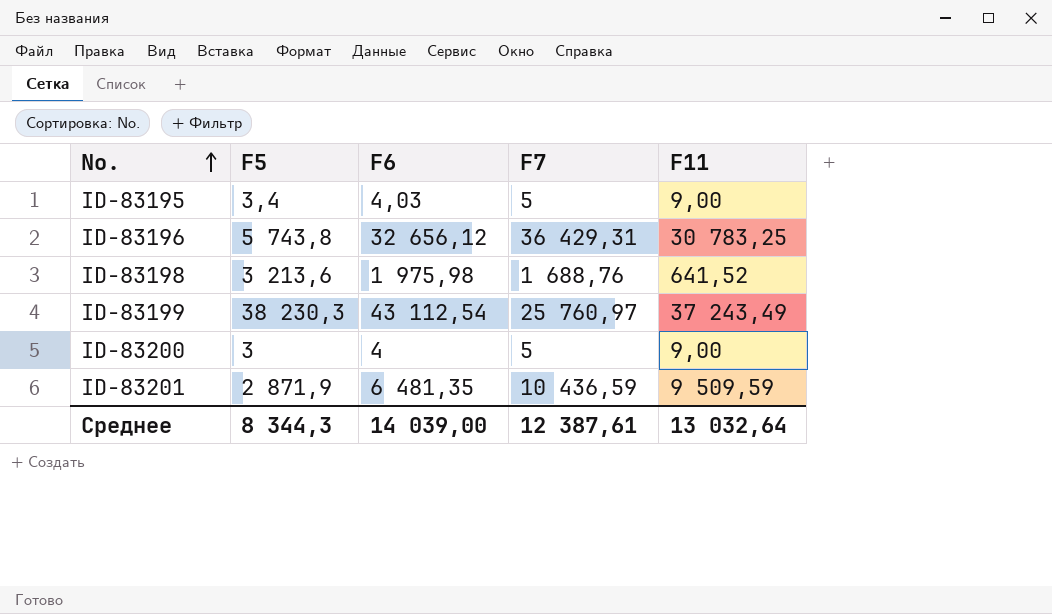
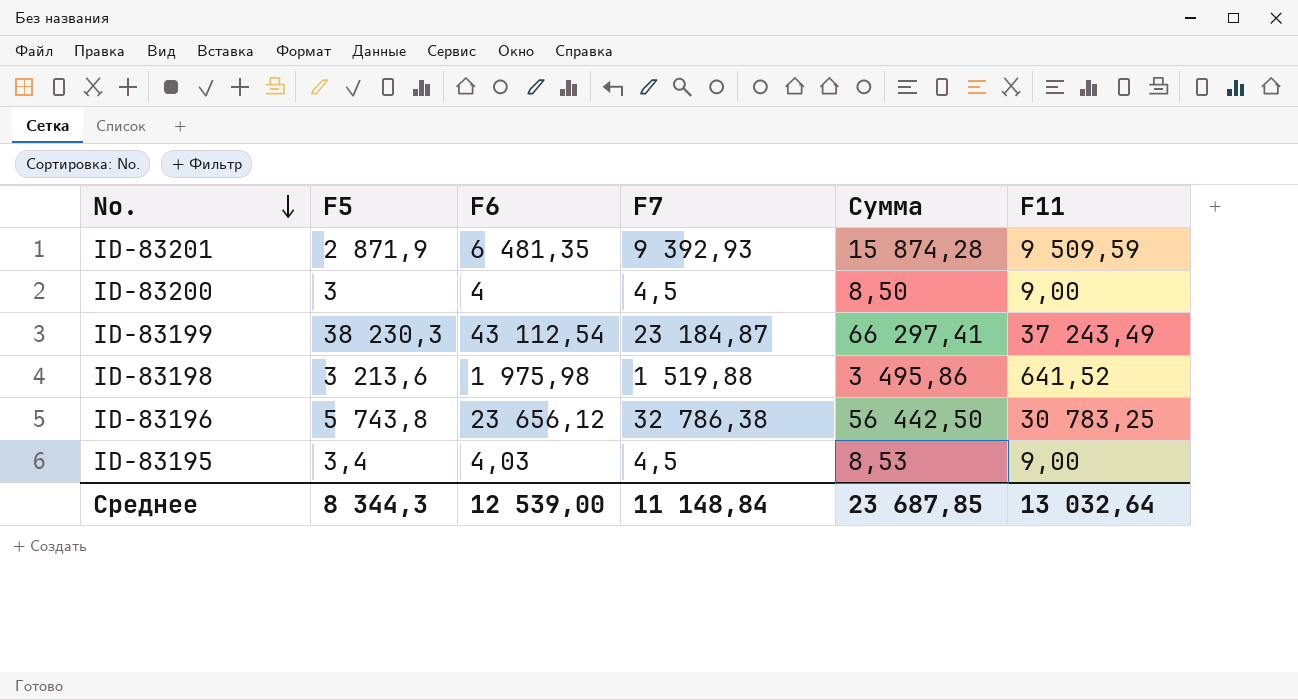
row order: No. ascending -> No. descending
column Сумма | formula: none -> [F6] + [F7]
ID-83201 | F7: 10 436,59 -> 9 392,93
ID-83200 | F7: 5 -> 4,5
ID-83199 | F7: 25 760,97 -> 23 184,87
ID-83198 | F7: 1 688,76 -> 1 519,88
ID-83196 | F6: 32 656,12 -> 23 656,12
ID-83196 | F7: 36 429,31 -> 32 786,38
ID-83195 | F7: 5 -> 4,5
Среднее | F6: 14 039,00 -> 12 539,00
Среднее | F7: 12 387,61 -> 11 148,84

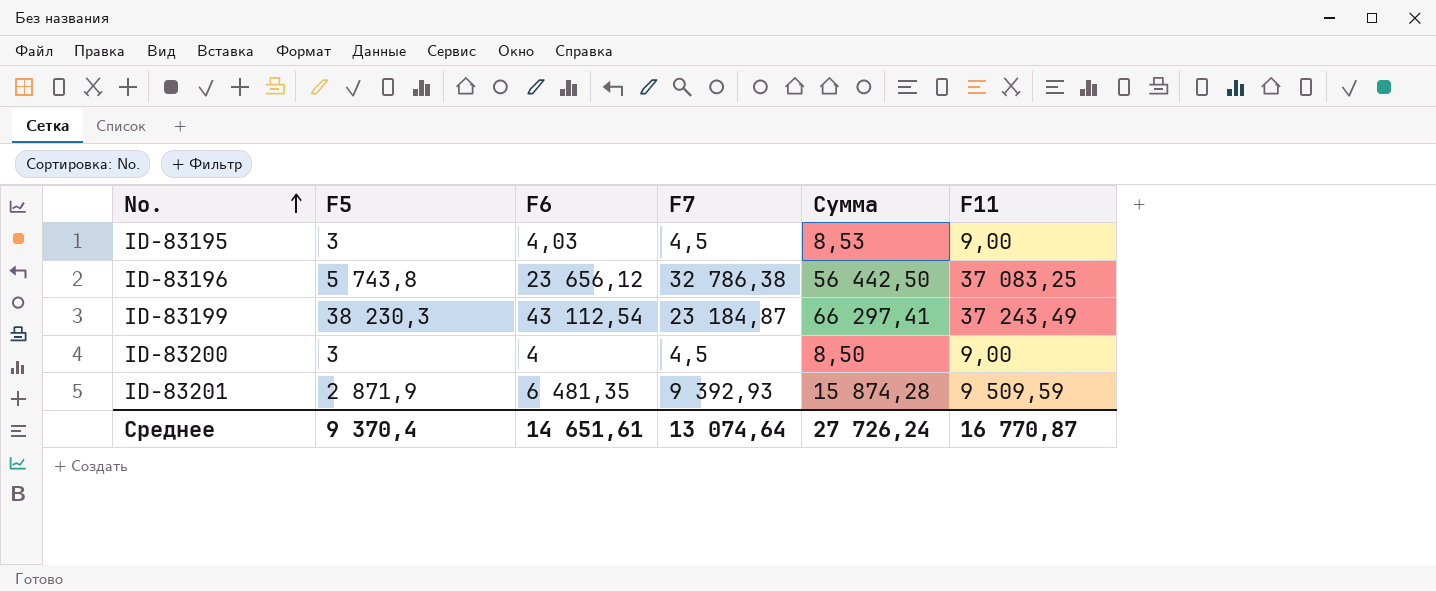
row order: No. descending -> No. ascending
row ID-83198: 3 213,6 | 1 975,98 | 1 519,88 | 3 495,86 | 641,52 -> none
ID-83195 | F5: 3,4 -> 3
ID-83196 | F11: 30 783,25 -> 37 083,25
Среднее | F5: 8 344,3 -> 9 370,4
Среднее | F6: 12 539,00 -> 14 651,61
Среднее | F7: 11 148,84 -> 13 074,64
Среднее | Сумма: 23 687,85 -> 27 726,24
Среднее | F11: 13 032,64 -> 16 770,87

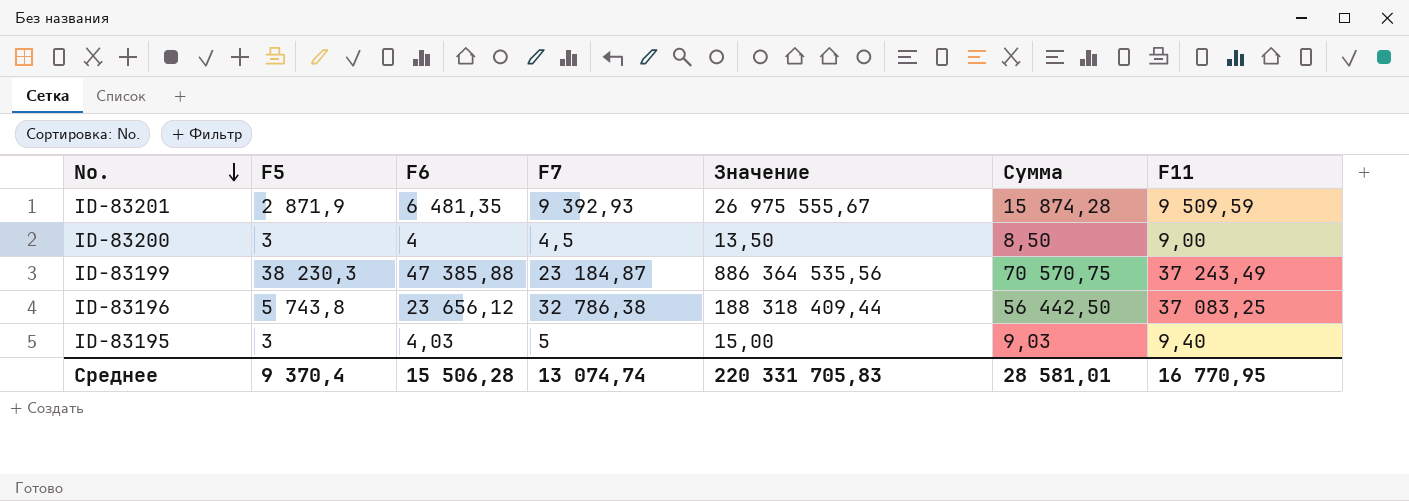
row order: No. ascending -> No. descending
column Значение | formula: none -> [F5] * [F7]
ID-83199 | F6: 43 112,54 -> 47 385,88
ID-83199 | Сумма: 66 297,41 -> 70 570,75
ID-83195 | F7: 4,5 -> 5
ID-83195 | Сумма: 8,53 -> 9,03
ID-83195 | F11: 9,00 -> 9,40
Среднее | F6: 14 651,61 -> 15 506,28
Среднее | F7: 13 074,64 -> 13 074,74
Среднее | Сумма: 27 726,24 -> 28 581,01
Среднее | F11: 16 770,87 -> 16 770,95

